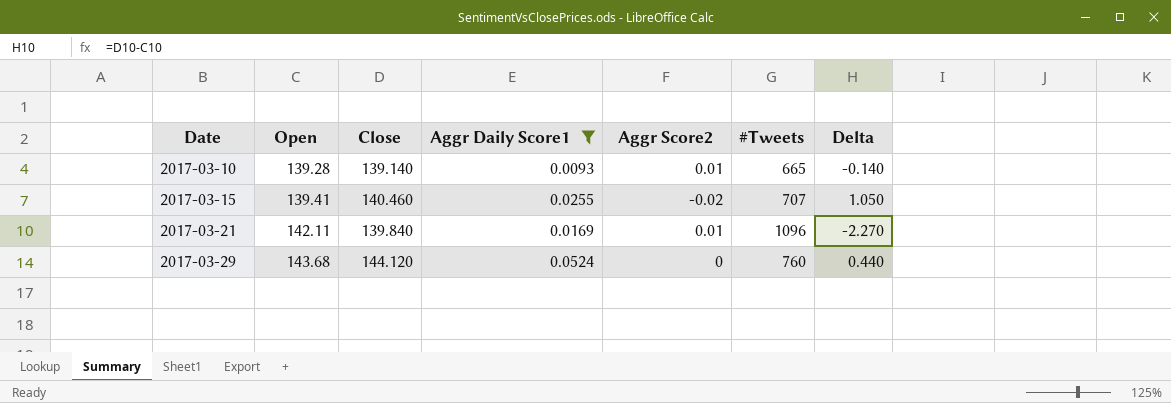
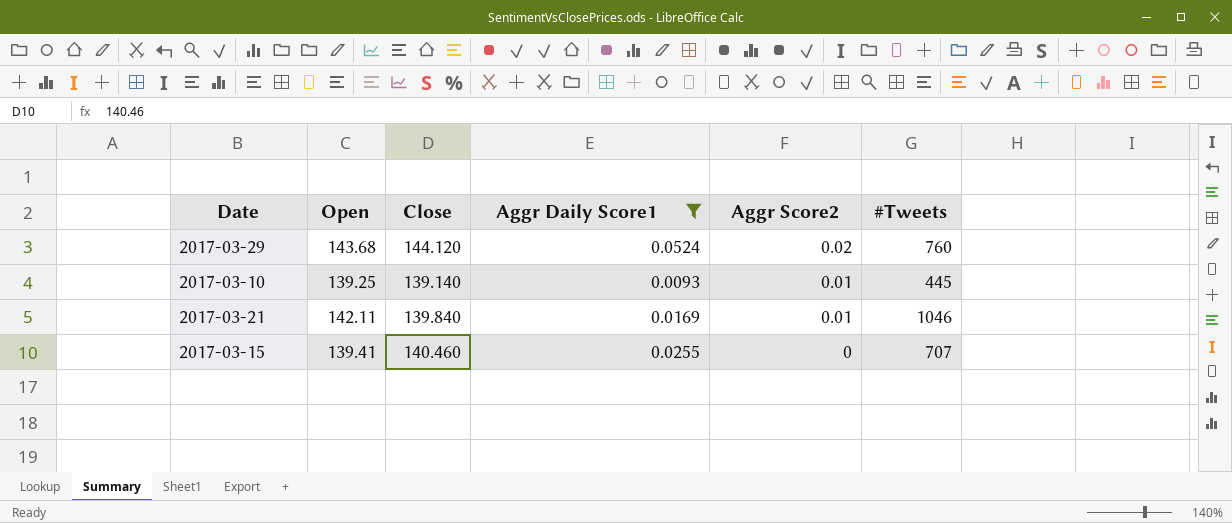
row order: Date ascending -> Aggr Score2 descending
column Delta | formula: [Close] - [Open] -> none
2017-03-29 | Aggr Score2: 0 -> 0.02
2017-03-10 | Open: 139.28 -> 139.25
2017-03-10 | #Tweets: 665 -> 445
2017-03-21 | #Tweets: 1096 -> 1046
2017-03-15 | Aggr Score2: -0.02 -> 0

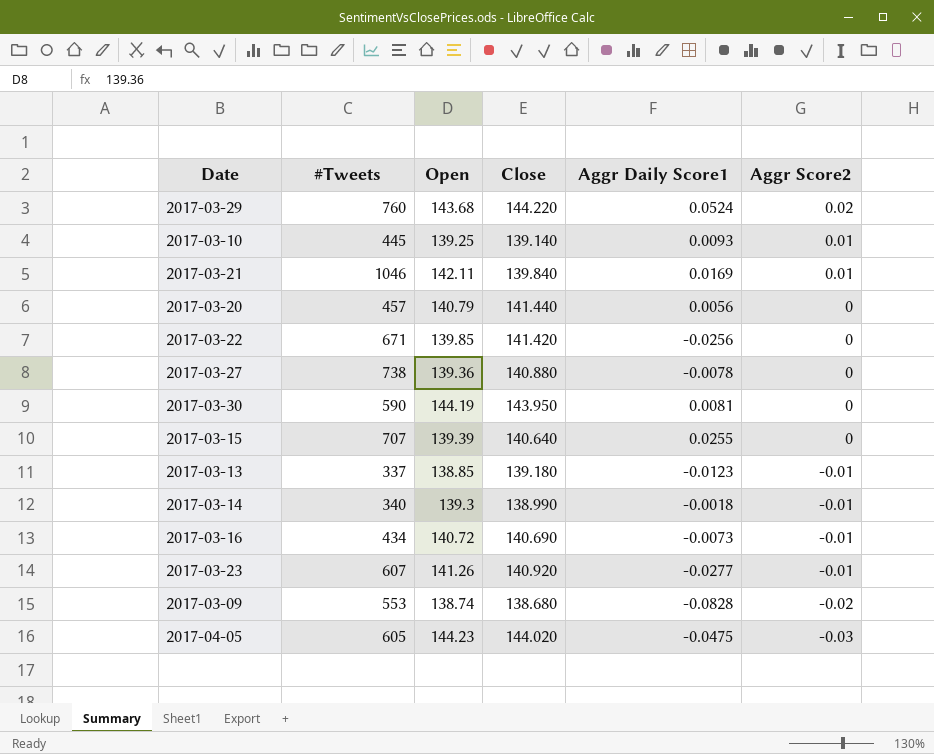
filter: Aggr Daily Score1 >= 0.0093 -> none
column #Tweets | position: 6 -> 2
2017-03-29 | Close: 144.120 -> 144.220
2017-03-15 | Open: 139.41 -> 139.39
2017-03-15 | Close: 140.460 -> 140.640

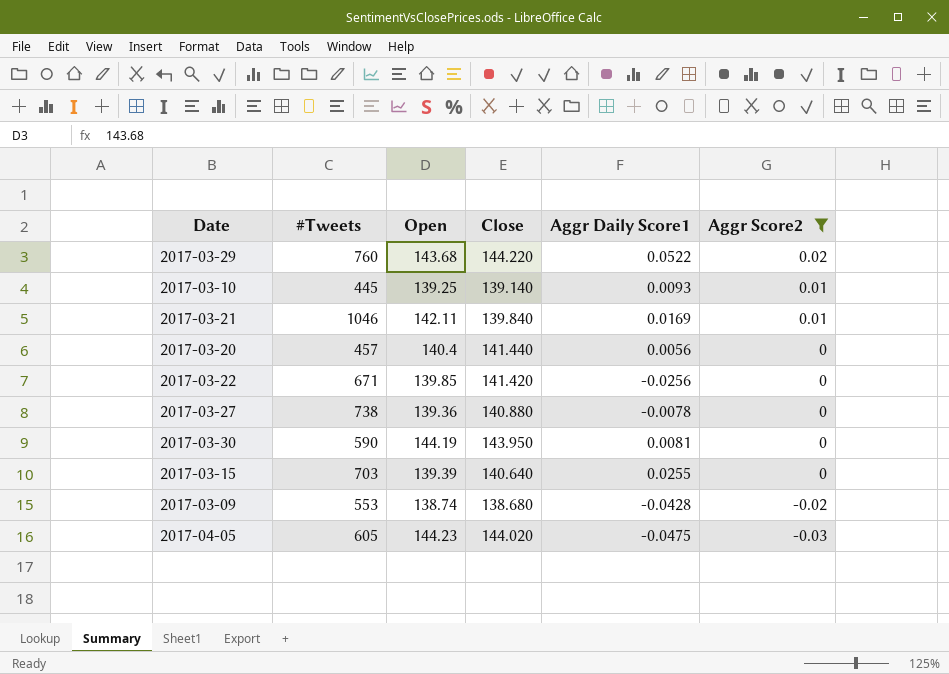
filter: none -> Aggr Score2 != -0.01
2017-03-29 | Aggr Daily Score1: 0.0524 -> 0.0522
2017-03-20 | Open: 140.79 -> 140.4
2017-03-15 | #Tweets: 707 -> 703
2017-03-09 | Aggr Daily Score1: -0.0828 -> -0.0428

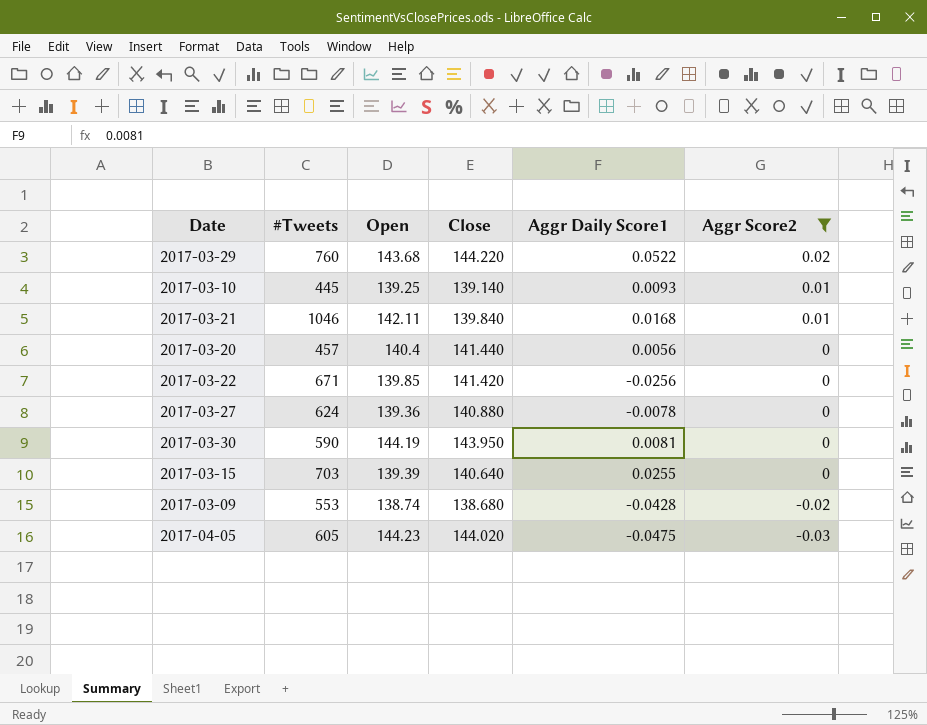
2017-03-21 | Aggr Daily Score1: 0.0169 -> 0.0168
2017-03-27 | #Tweets: 738 -> 624

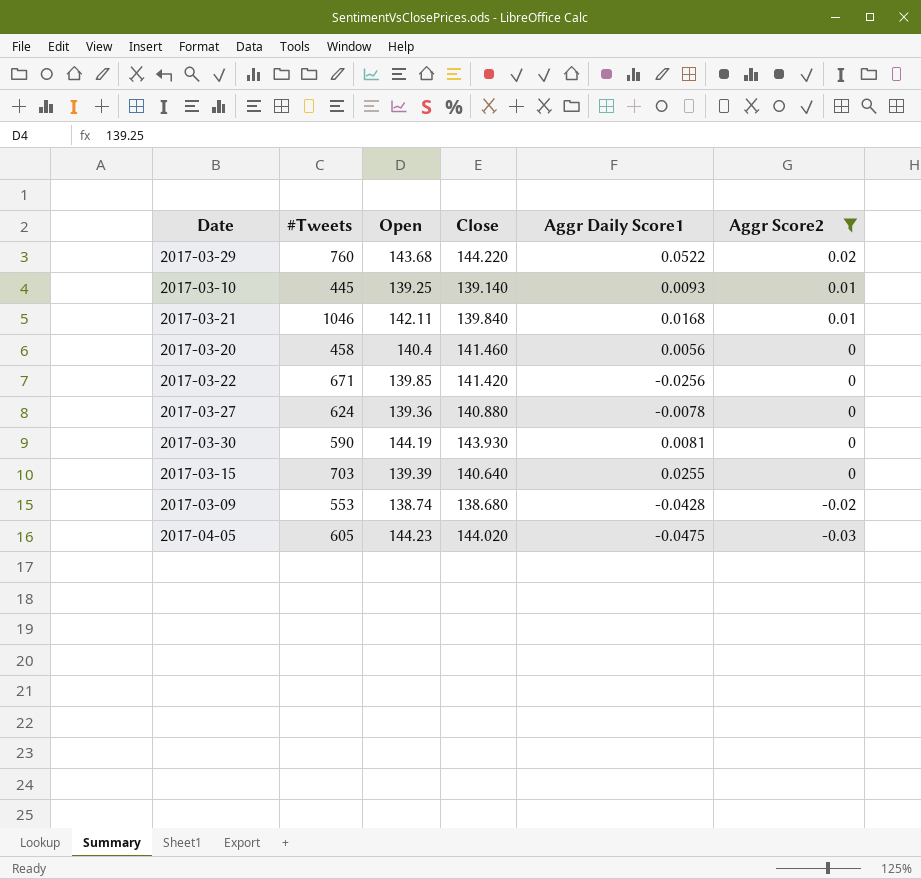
2017-03-20 | #Tweets: 457 -> 458
2017-03-20 | Close: 141.440 -> 141.460
2017-03-30 | Close: 143.950 -> 143.930

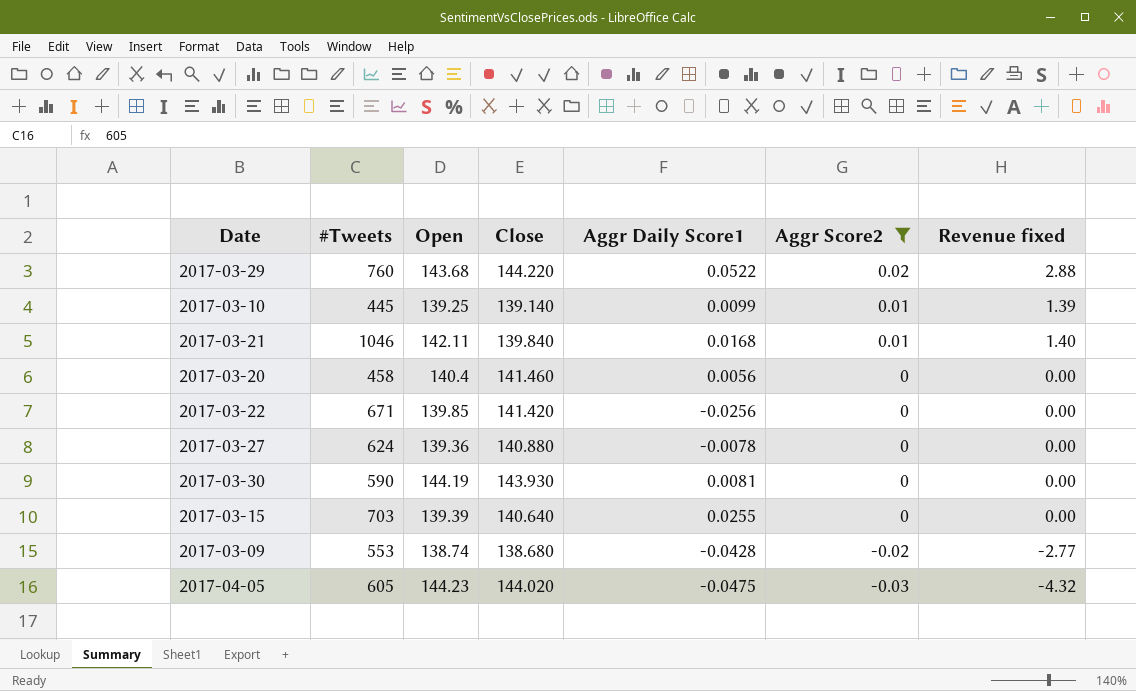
column Revenue fixed | formula: none -> [Close] * [Aggr Score2]
2017-03-10 | Aggr Daily Score1: 0.0093 -> 0.0099

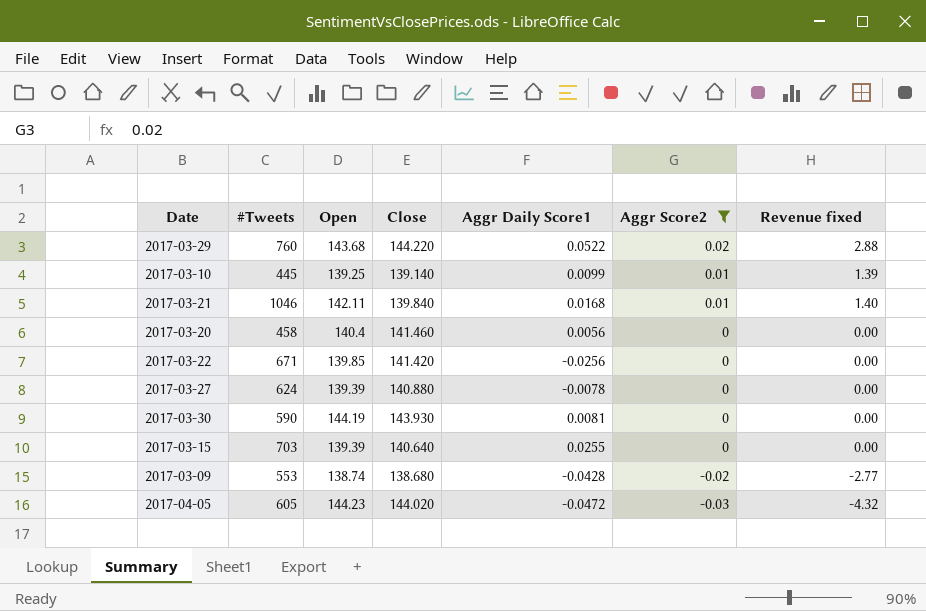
2017-03-27 | Open: 139.36 -> 139.39
2017-04-05 | Aggr Daily Score1: -0.0475 -> -0.0472

